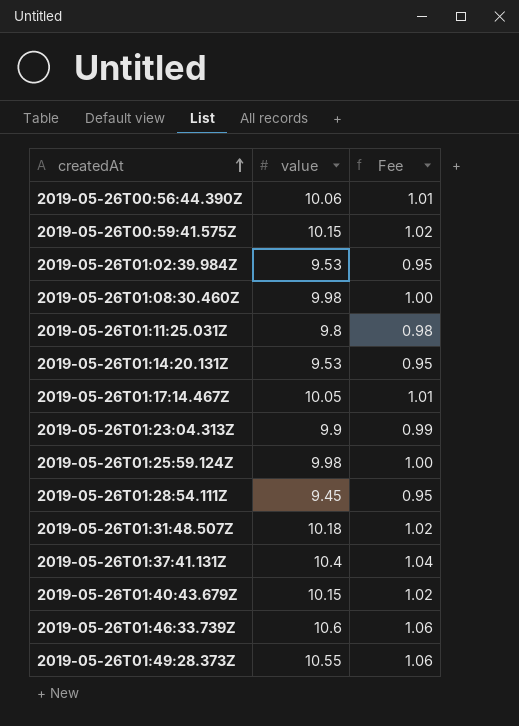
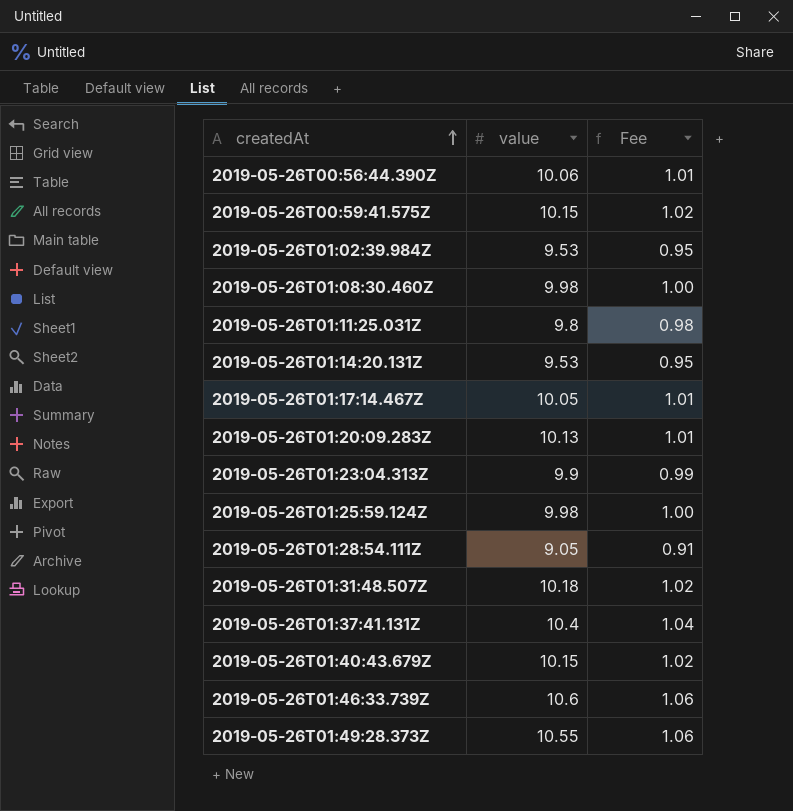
row 2019-05-26T01:20:09.283Z: none -> 10.13 | 1.01
2019-05-26T01:28:54.111Z | value: 9.45 -> 9.05
2019-05-26T01:28:54.111Z | Fee: 0.95 -> 0.91

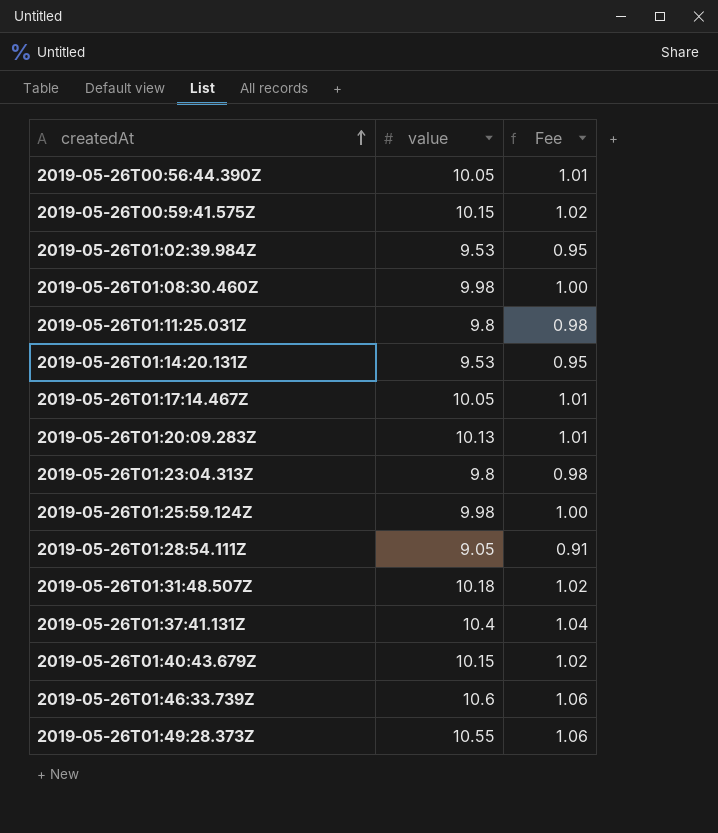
2019-05-26T00:56:44.390Z | value: 10.06 -> 10.05
2019-05-26T01:23:04.313Z | value: 9.9 -> 9.8
2019-05-26T01:23:04.313Z | Fee: 0.99 -> 0.98

